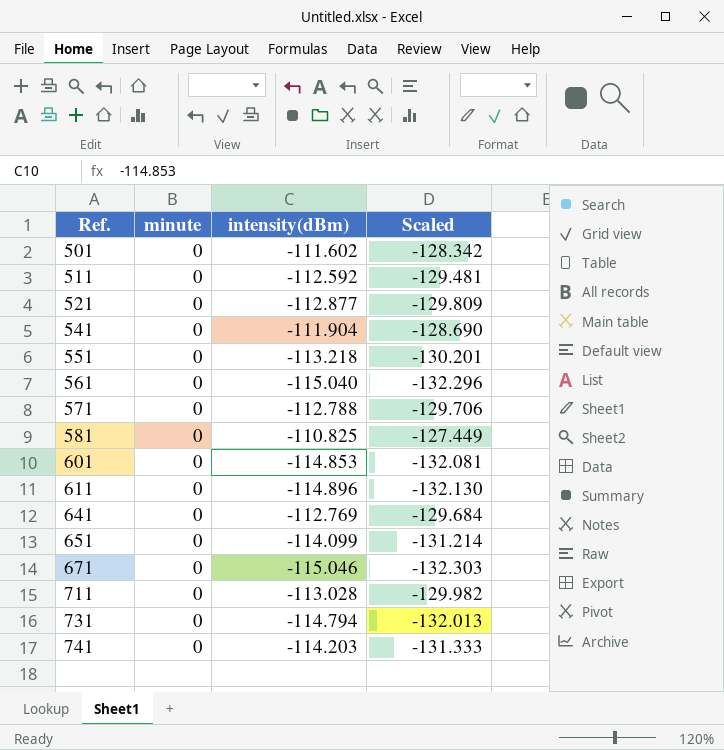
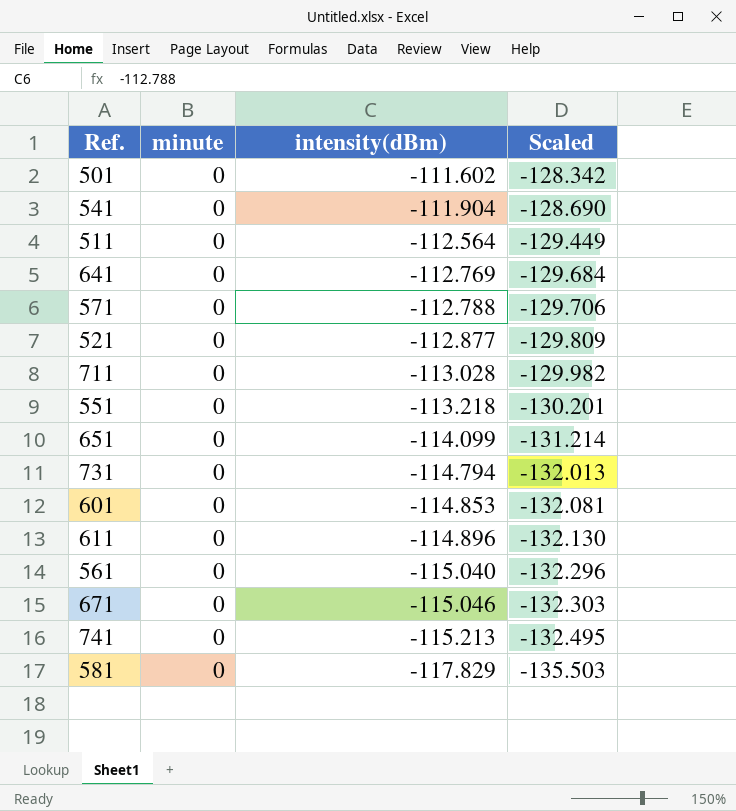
row order: Ref. ascending -> intensity(dBm) descending
511 | intensity(dBm): -112.592 -> -112.564
511 | Scaled: -129.481 -> -129.449
741 | intensity(dBm): -114.203 -> -115.213
741 | Scaled: -131.333 -> -132.495
581 | intensity(dBm): -110.825 -> -117.829
581 | Scaled: -127.449 -> -135.503

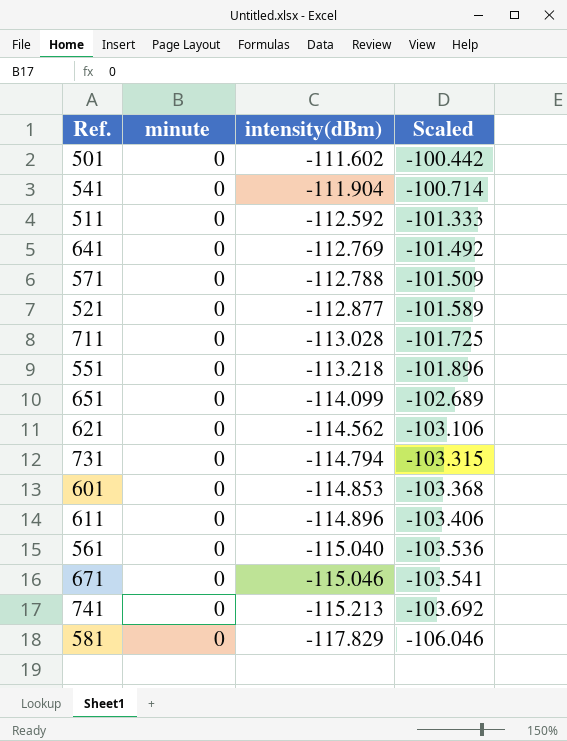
column Scaled | formula: [intensity(dBm)] * 1.15 -> [intensity(dBm)] * 0.9
511 | intensity(dBm): -112.564 -> -112.592
row 621: none -> 0 | -114.562 | -103.106

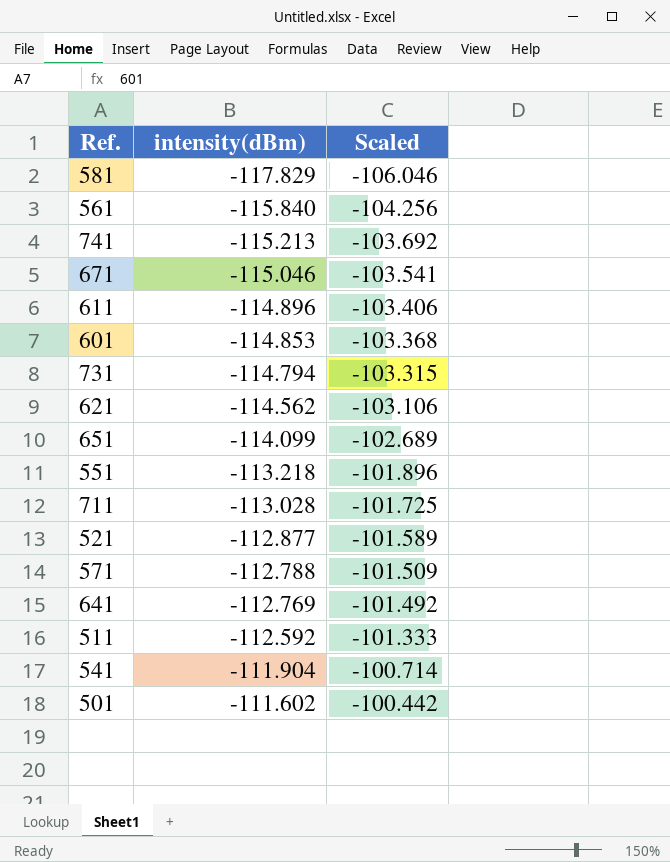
row order: intensity(dBm) descending -> intensity(dBm) ascending
column minute | position: 2 -> none
561 | intensity(dBm): -115.040 -> -115.840
561 | Scaled: -103.536 -> -104.256

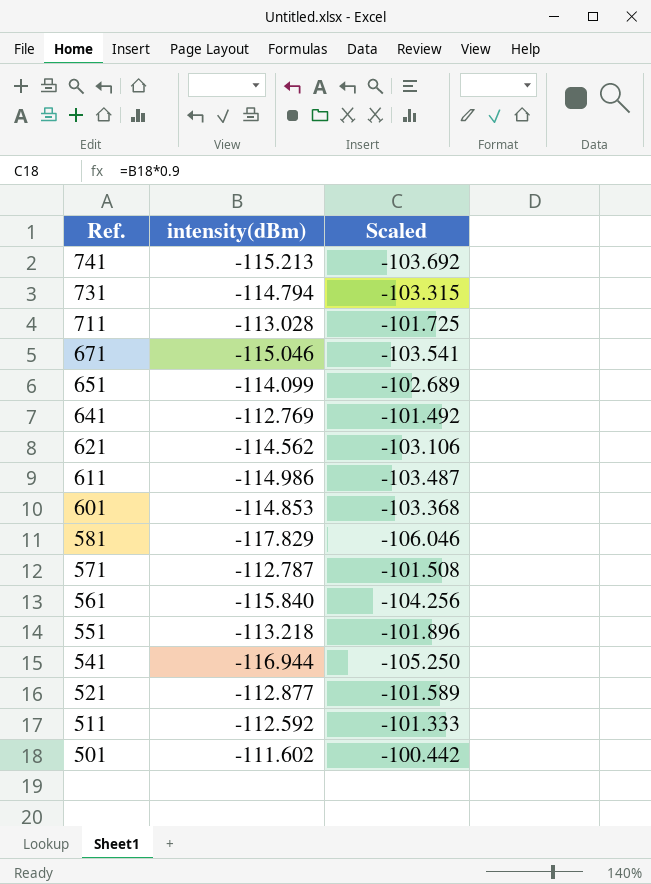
row order: intensity(dBm) ascending -> Ref. descending
611 | intensity(dBm): -114.896 -> -114.986
611 | Scaled: -103.406 -> -103.487
571 | intensity(dBm): -112.788 -> -112.787
571 | Scaled: -101.509 -> -101.508
541 | intensity(dBm): -111.904 -> -116.944
541 | Scaled: -100.714 -> -105.250

